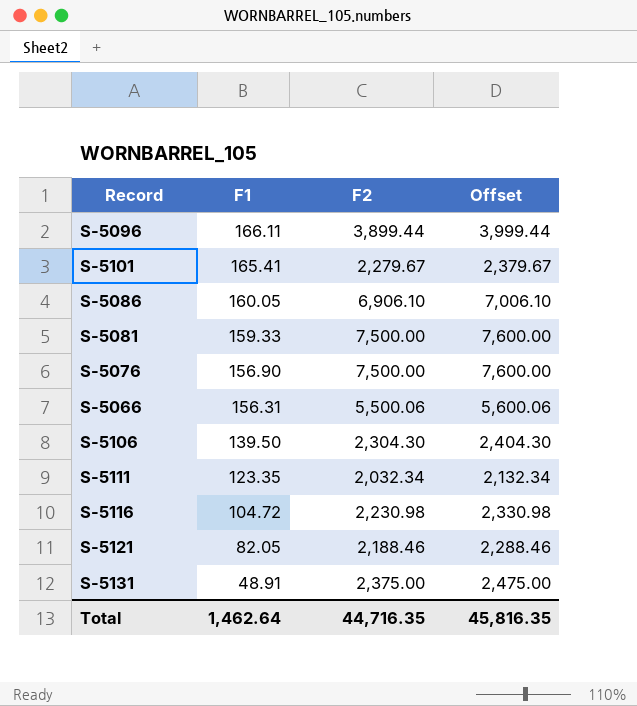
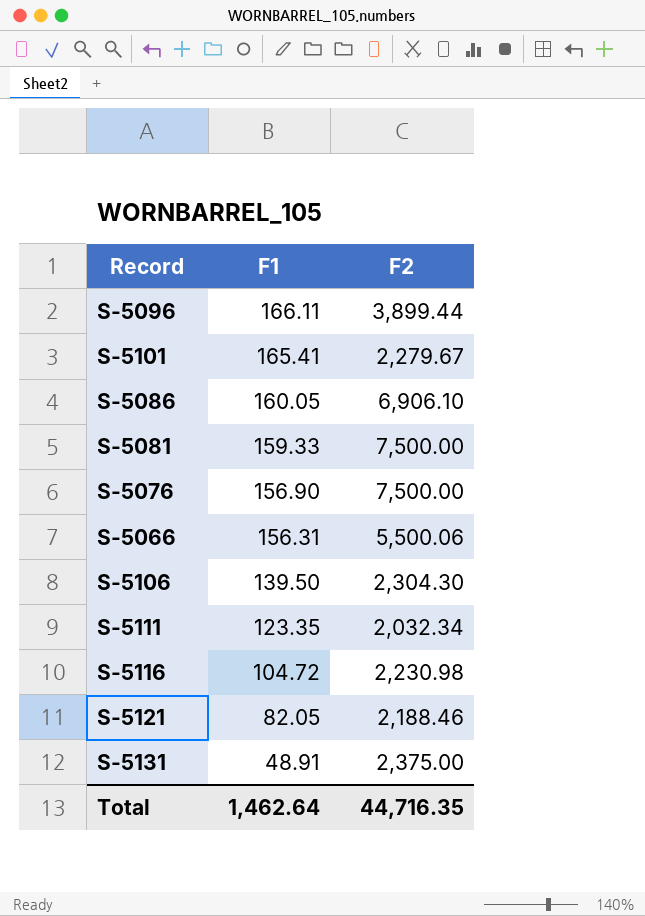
column Offset | formula: [F2] + 100 -> none

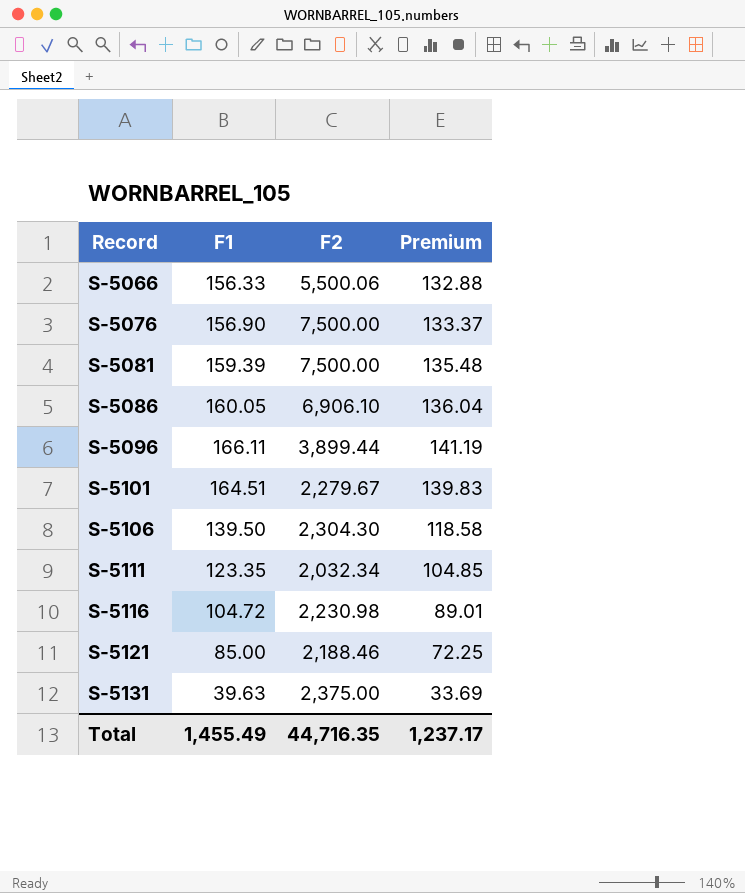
row order: F1 descending -> Record ascending
column Premium | formula: none -> [F1] * 0.85
S-5066 | F1: 156.31 -> 156.33
S-5081 | F1: 159.33 -> 159.39
S-5101 | F1: 165.41 -> 164.51
S-5121 | F1: 82.05 -> 85.00
S-5131 | F1: 48.91 -> 39.63
Total | F1: 1,462.64 -> 1,455.49

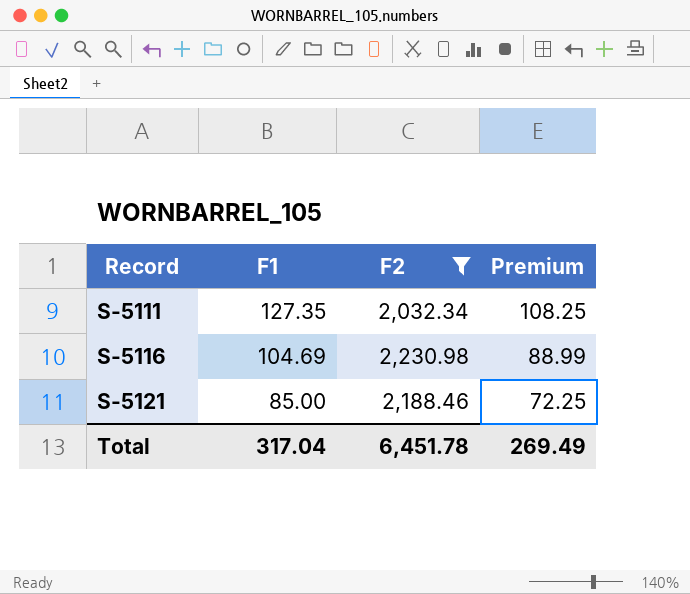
filter: none -> F2 <= 2,230.98
S-5111 | F1: 123.35 -> 127.35
S-5111 | Premium: 104.85 -> 108.25
S-5116 | F1: 104.72 -> 104.69
S-5116 | Premium: 89.01 -> 88.99
Total | F1: 1,455.49 -> 317.04
Total | F2: 44,716.35 -> 6,451.78
Total | Premium: 1,237.17 -> 269.49

